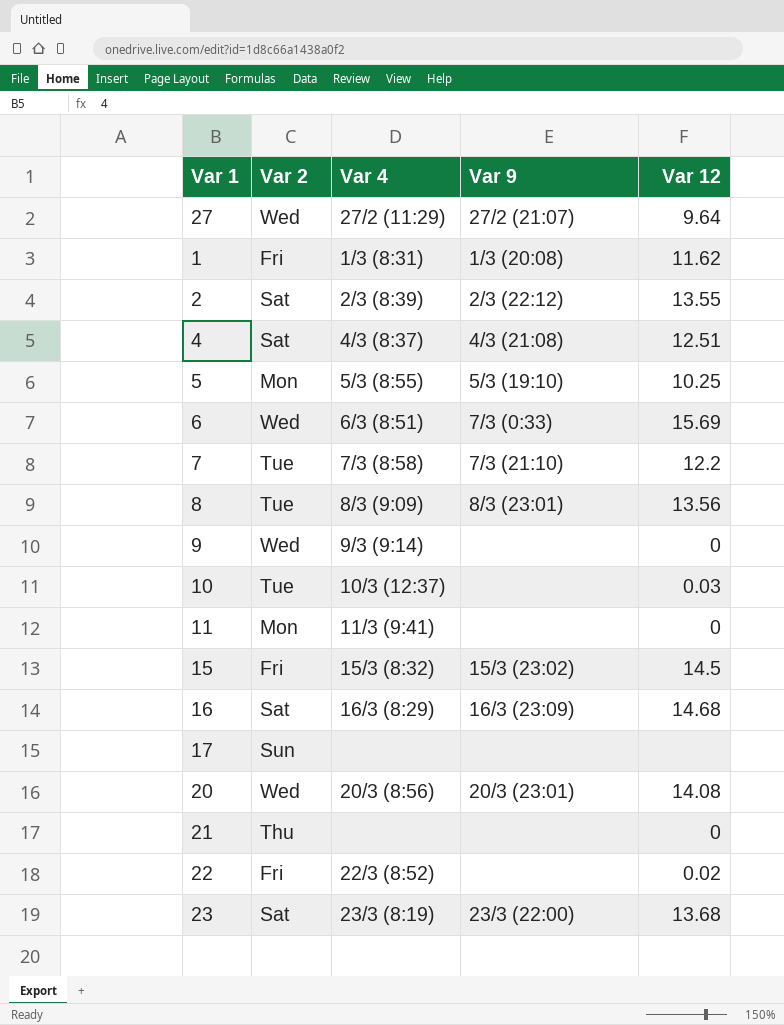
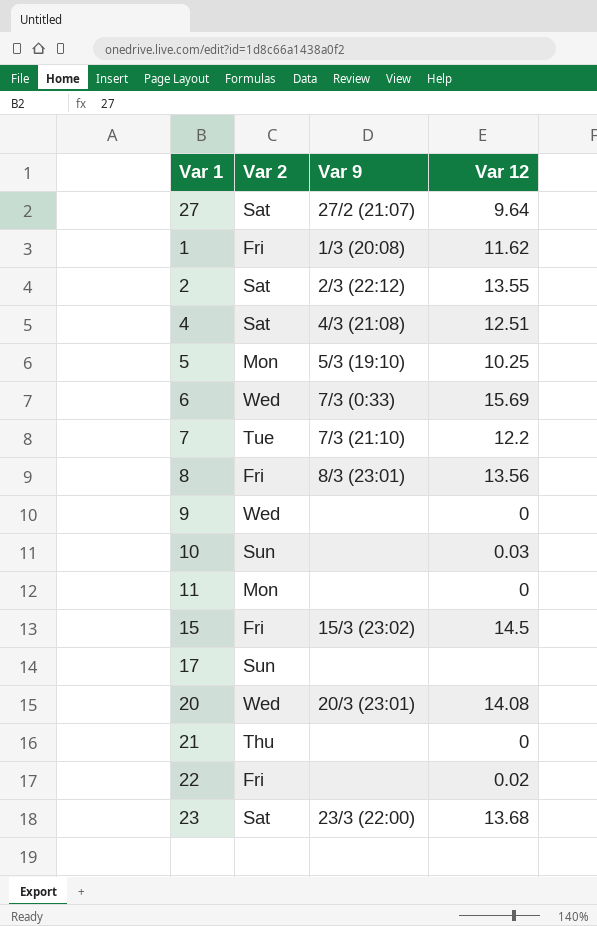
column Var 4 | position: 3 -> none
row 16: Sat | 16/3 (8:29) | 16/3 (23:09) | 14.68 -> none
27 | Var 2: Wed -> Sat
8 | Var 2: Tue -> Fri
10 | Var 2: Tue -> Sun

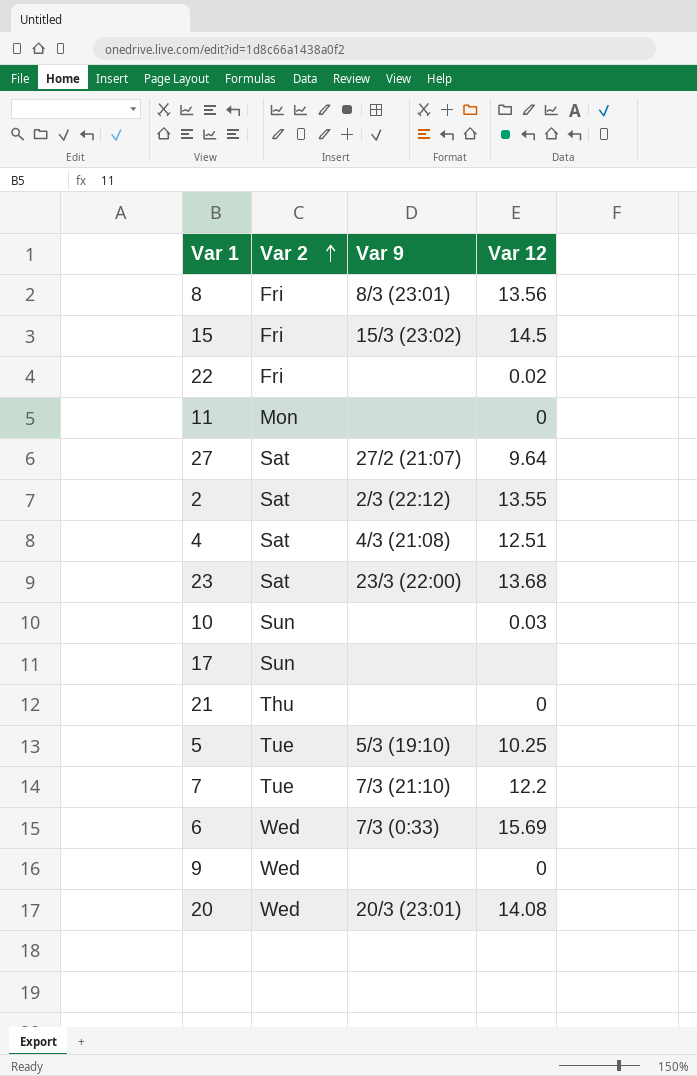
row order: none -> Var 2 ascending
row 1: Fri | 1/3 (20:08) | 11.62 -> none
5 | Var 2: Mon -> Tue

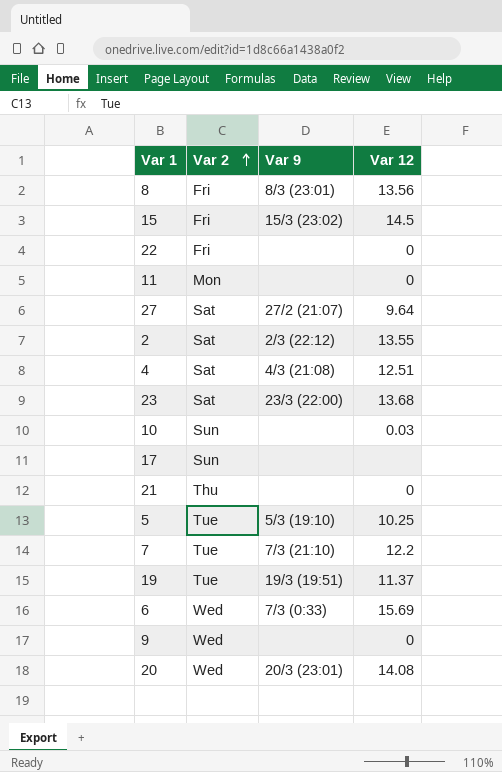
22 | Var 12: 0.02 -> 0
row 19: none -> Tue | 19/3 (19:51) | 11.37

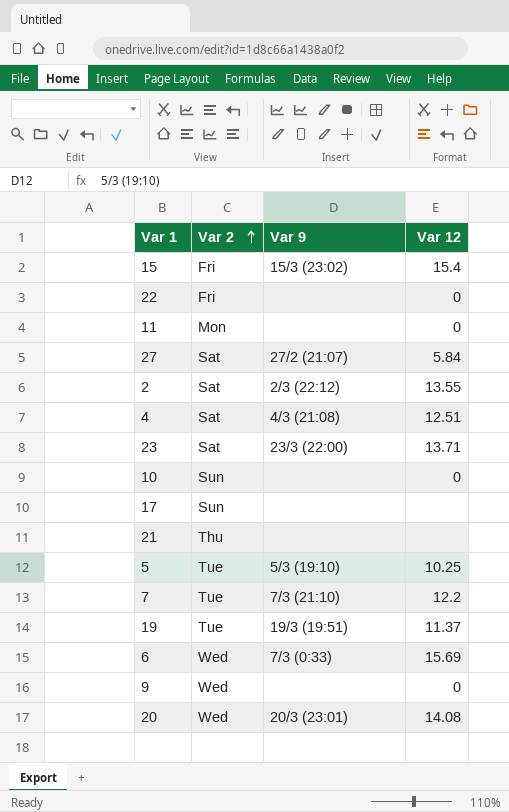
row 8: Fri | 8/3 (23:01) | 13.56 -> none
15 | Var 12: 14.5 -> 15.4
27 | Var 12: 9.64 -> 5.84
23 | Var 12: 13.68 -> 13.71
10 | Var 12: 0.03 -> 0
21 | Var 12: 0 -> none

